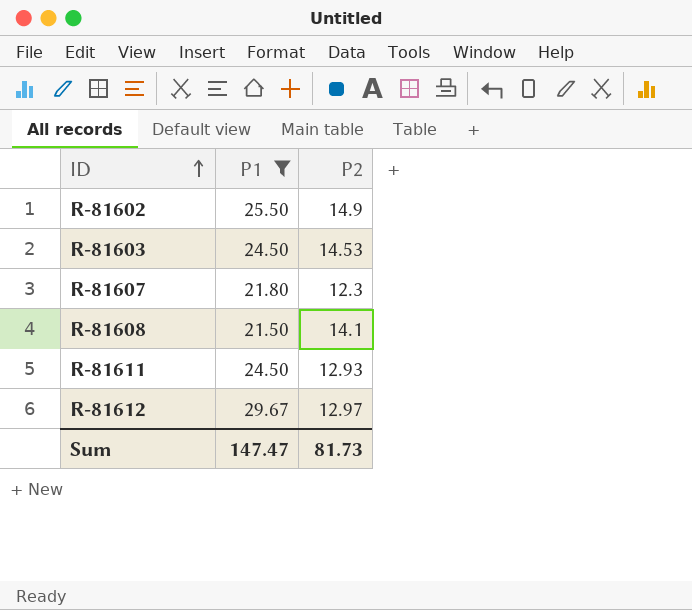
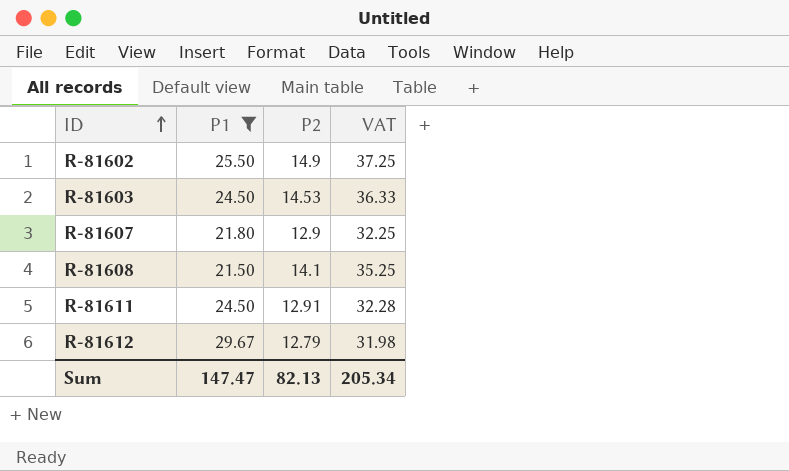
column VAT | formula: none -> [P2] * 2.5
R-81607 | P2: 12.3 -> 12.9
R-81611 | P2: 12.93 -> 12.91
R-81612 | P2: 12.97 -> 12.79
Sum | P2: 81.73 -> 82.13

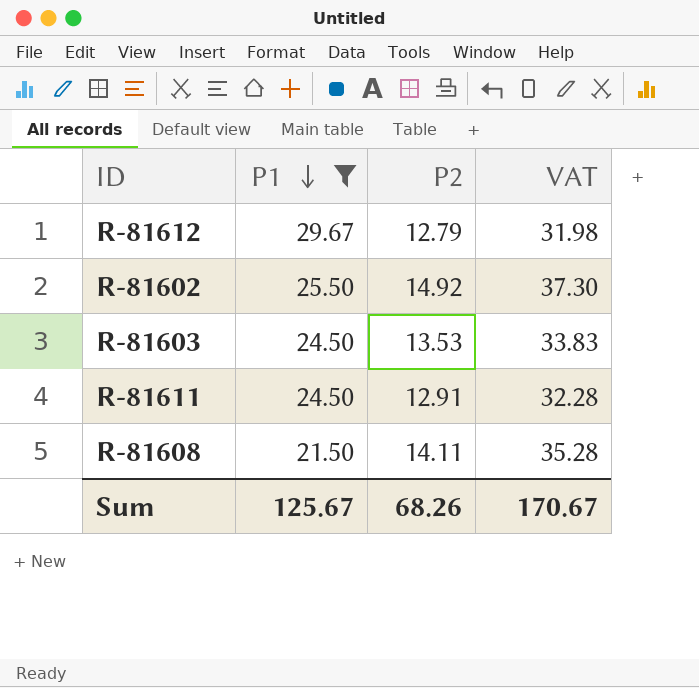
row order: ID ascending -> P1 descending
row R-81607: 21.80 | 12.9 | 32.25 -> none
R-81602 | P2: 14.9 -> 14.92
R-81602 | VAT: 37.25 -> 37.30
R-81603 | P2: 14.53 -> 13.53
R-81603 | VAT: 36.33 -> 33.83
R-81608 | P2: 14.1 -> 14.11
R-81608 | VAT: 35.25 -> 35.28
Sum | P1: 147.47 -> 125.67
Sum | P2: 82.13 -> 68.26
Sum | VAT: 205.34 -> 170.67

